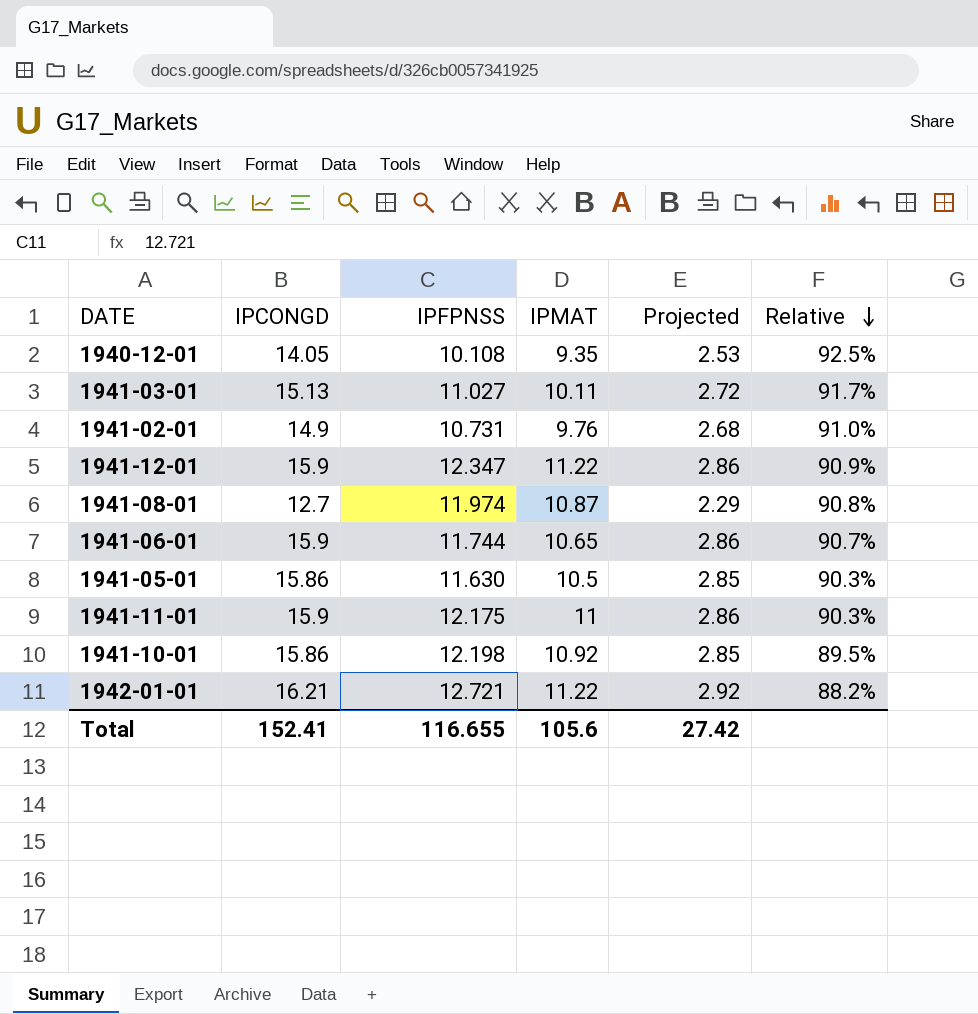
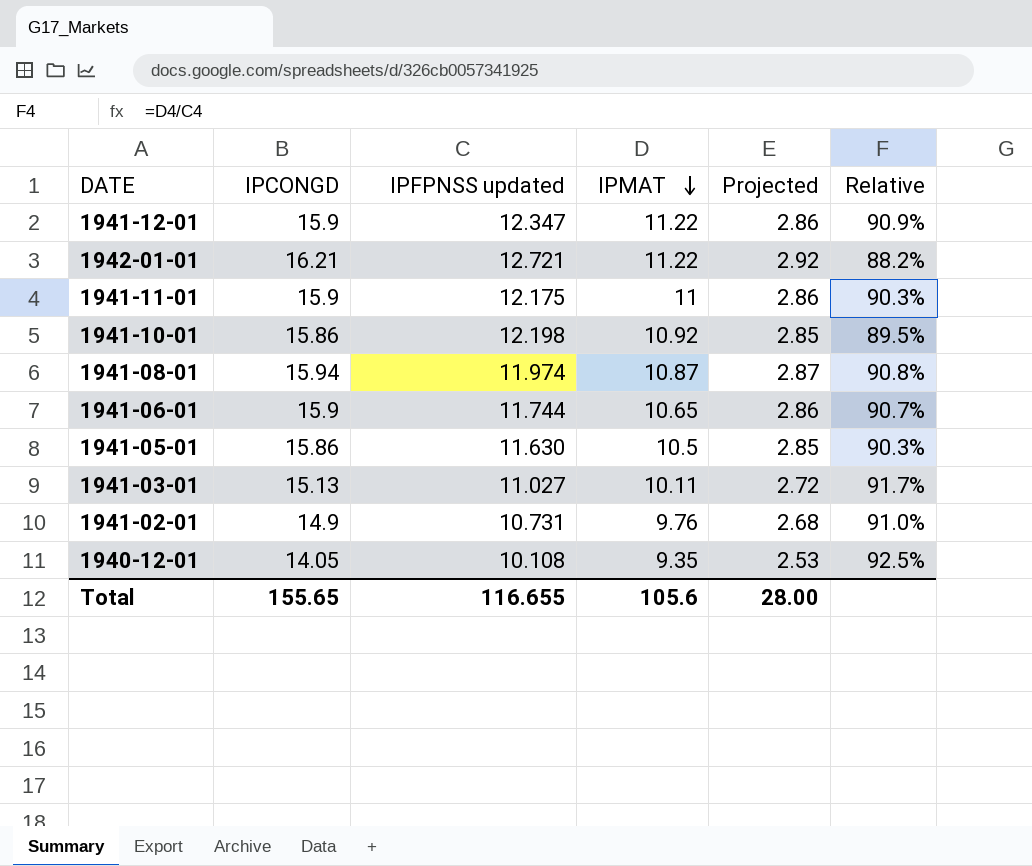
row order: Relative descending -> IPMAT descending
column name: IPFPNSS -> IPFPNSS updated
1941-08-01 | IPCONGD: 12.7 -> 15.94
1941-08-01 | Projected: 2.29 -> 2.87
Total | IPCONGD: 152.41 -> 155.65
Total | Projected: 27.42 -> 28.00

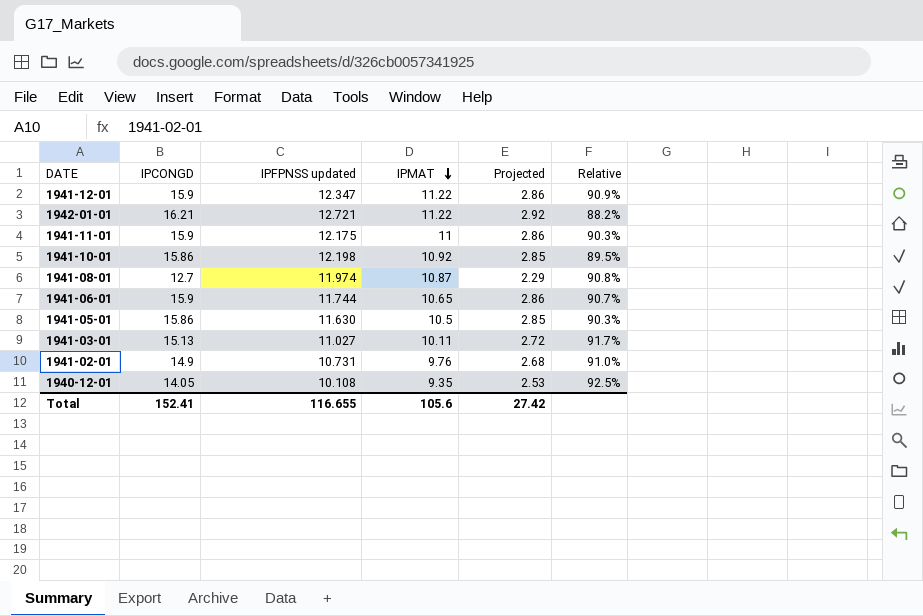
1941-08-01 | IPCONGD: 15.94 -> 12.7
1941-08-01 | Projected: 2.87 -> 2.29
Total | IPCONGD: 155.65 -> 152.41
Total | Projected: 28.00 -> 27.42

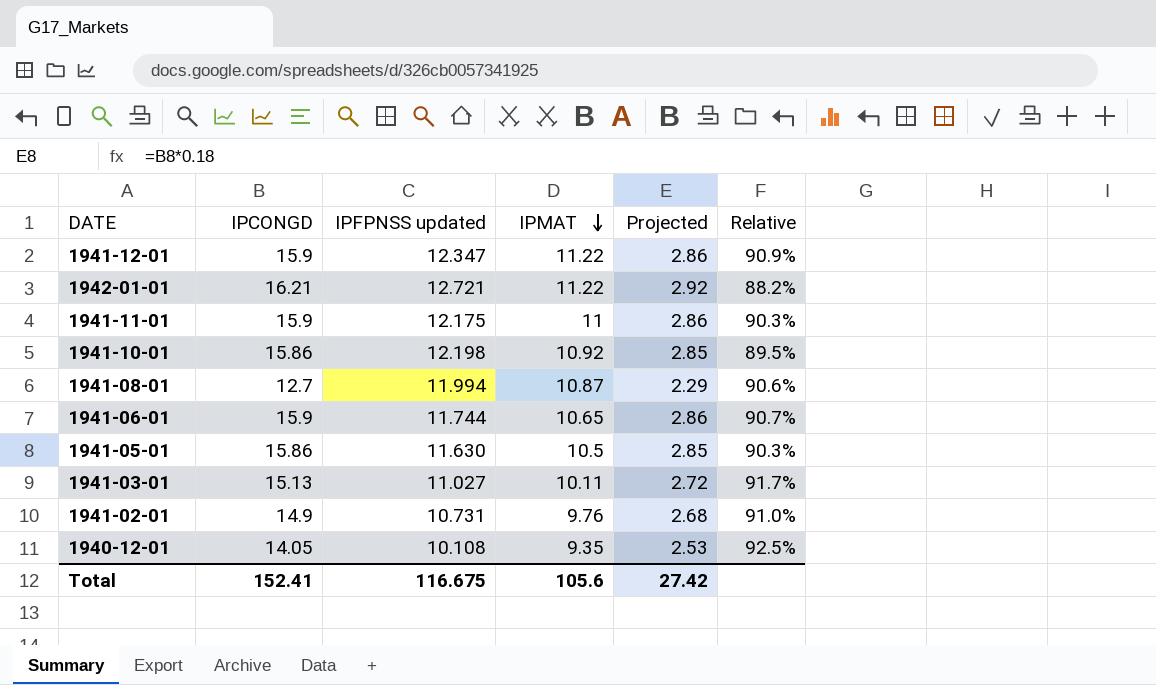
1941-08-01 | IPFPNSS updated: 11.974 -> 11.994
1941-08-01 | Relative: 90.8% -> 90.6%
Total | IPFPNSS updated: 116.655 -> 116.675

